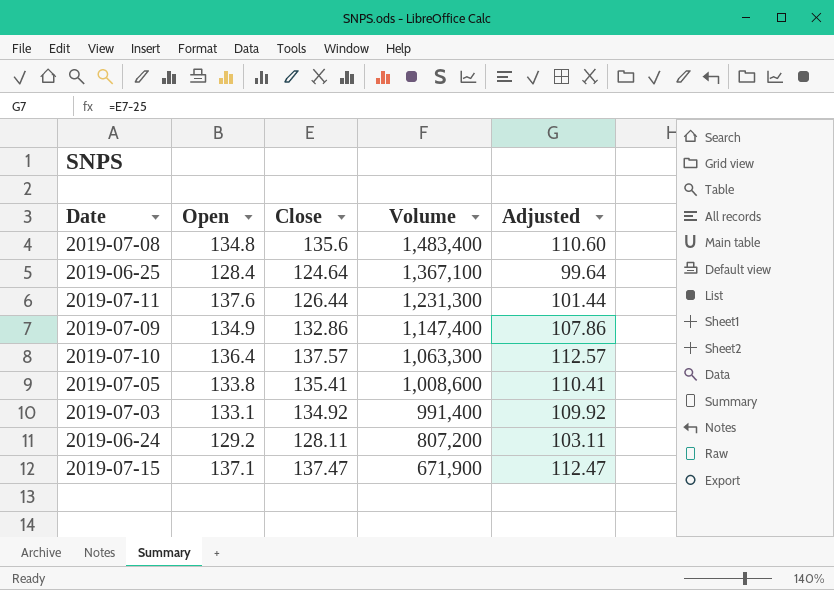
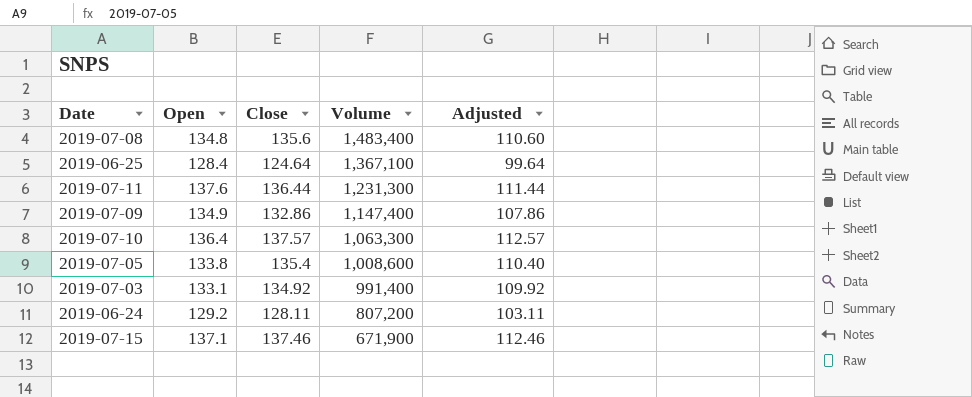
2019-07-11 | Close: 126.44 -> 136.44
2019-07-11 | Adjusted: 101.44 -> 111.44
2019-07-05 | Close: 135.41 -> 135.4
2019-07-05 | Adjusted: 110.41 -> 110.40
2019-07-15 | Close: 137.47 -> 137.46
2019-07-15 | Adjusted: 112.47 -> 112.46

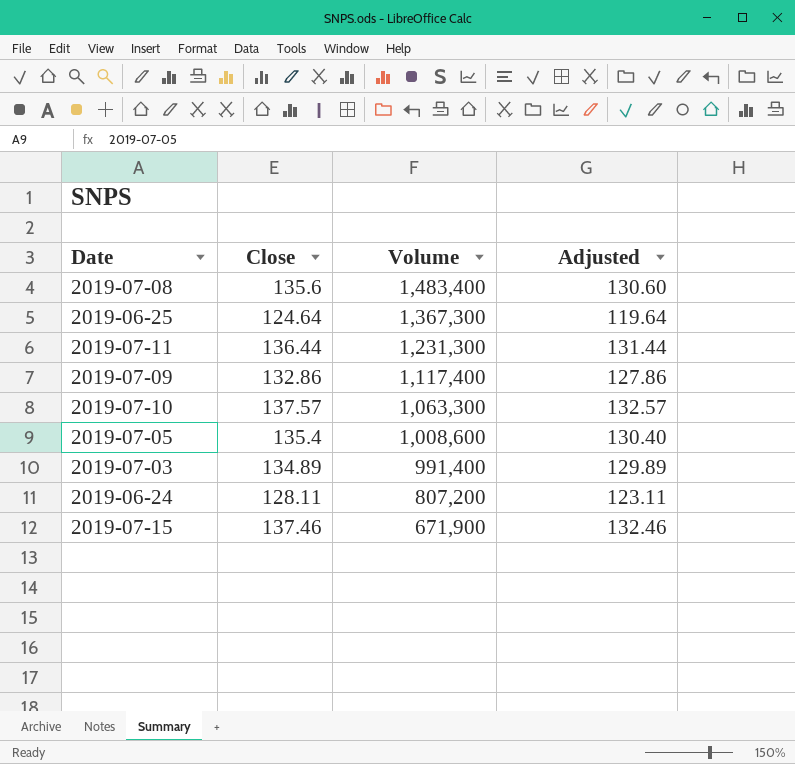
column Open | position: 2 -> none
column Adjusted | formula: [Close] - 25 -> [Close] - 5
2019-06-25 | Volume: 1,367,100 -> 1,367,300
2019-07-09 | Volume: 1,147,400 -> 1,117,400
2019-07-03 | Close: 134.92 -> 134.89

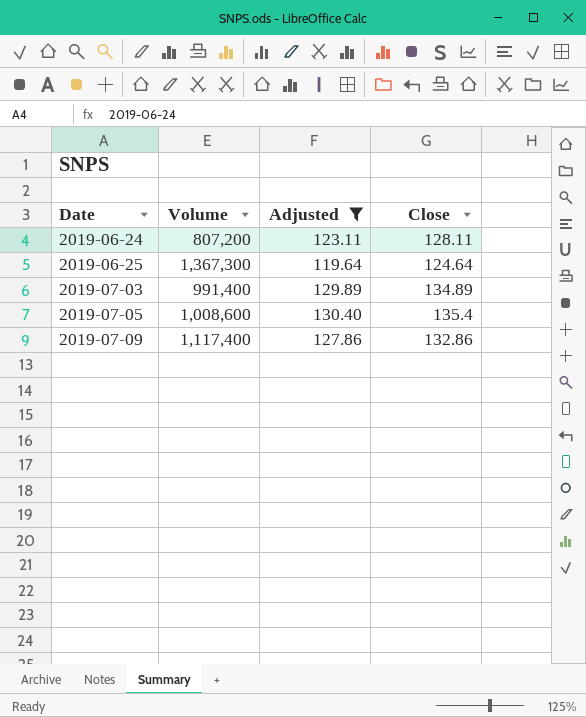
filter: none -> Adjusted <= 130.40
row order: Volume descending -> Date ascending
column Close | position: 2 -> 4

